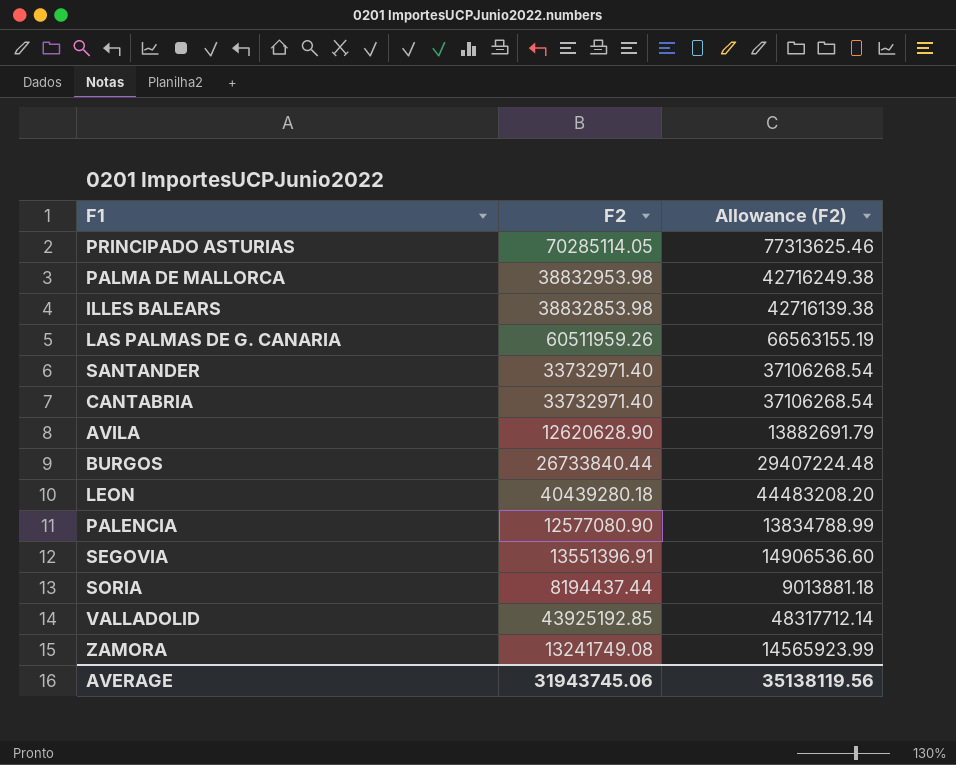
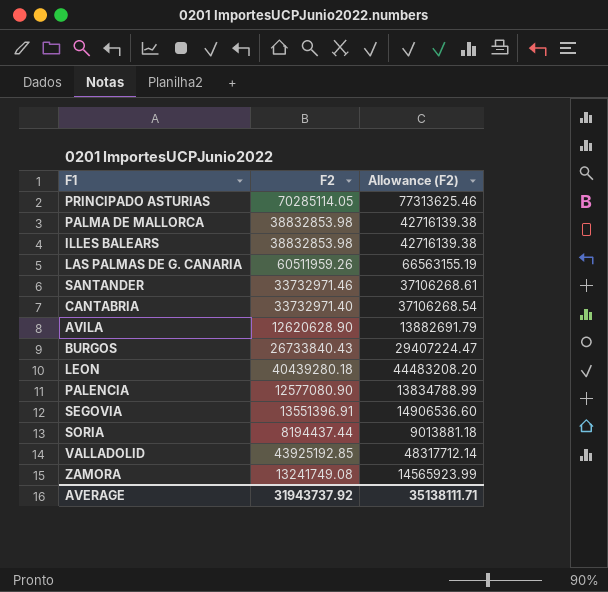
PALMA DE MALLORCA | F2: 38832953.98 -> 38832853.98
PALMA DE MALLORCA | Allowance (F2): 42716249.38 -> 42716139.38
SANTANDER | F2: 33732971.40 -> 33732971.46
SANTANDER | Allowance (F2): 37106268.54 -> 37106268.61
BURGOS | F2: 26733840.44 -> 26733840.43
BURGOS | Allowance (F2): 29407224.48 -> 29407224.47
AVERAGE | F2: 31943745.06 -> 31943737.92
AVERAGE | Allowance (F2): 35138119.56 -> 35138111.71

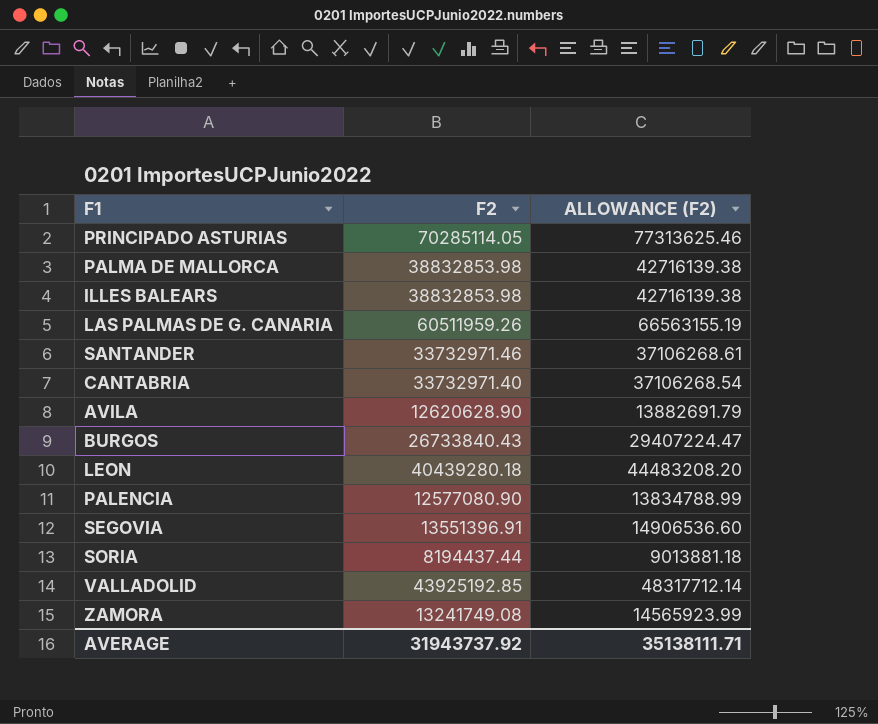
column name: Allowance (F2) -> ALLOWANCE (F2)

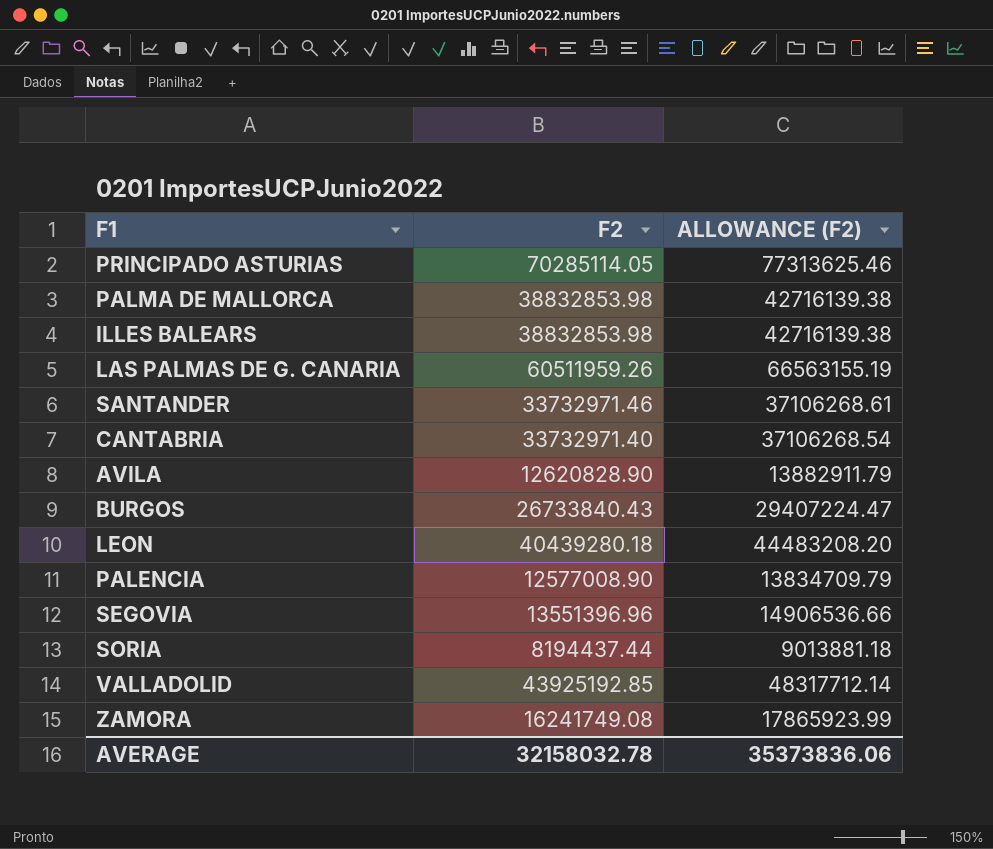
AVILA | F2: 12620628.90 -> 12620828.90
AVILA | ALLOWANCE (F2): 13882691.79 -> 13882911.79
PALENCIA | F2: 12577080.90 -> 12577008.90
PALENCIA | ALLOWANCE (F2): 13834788.99 -> 13834709.79
SEGOVIA | F2: 13551396.91 -> 13551396.96
SEGOVIA | ALLOWANCE (F2): 14906536.60 -> 14906536.66
ZAMORA | F2: 13241749.08 -> 16241749.08
ZAMORA | ALLOWANCE (F2): 14565923.99 -> 17865923.99
AVERAGE | F2: 31943737.92 -> 32158032.78
AVERAGE | ALLOWANCE (F2): 35138111.71 -> 35373836.06

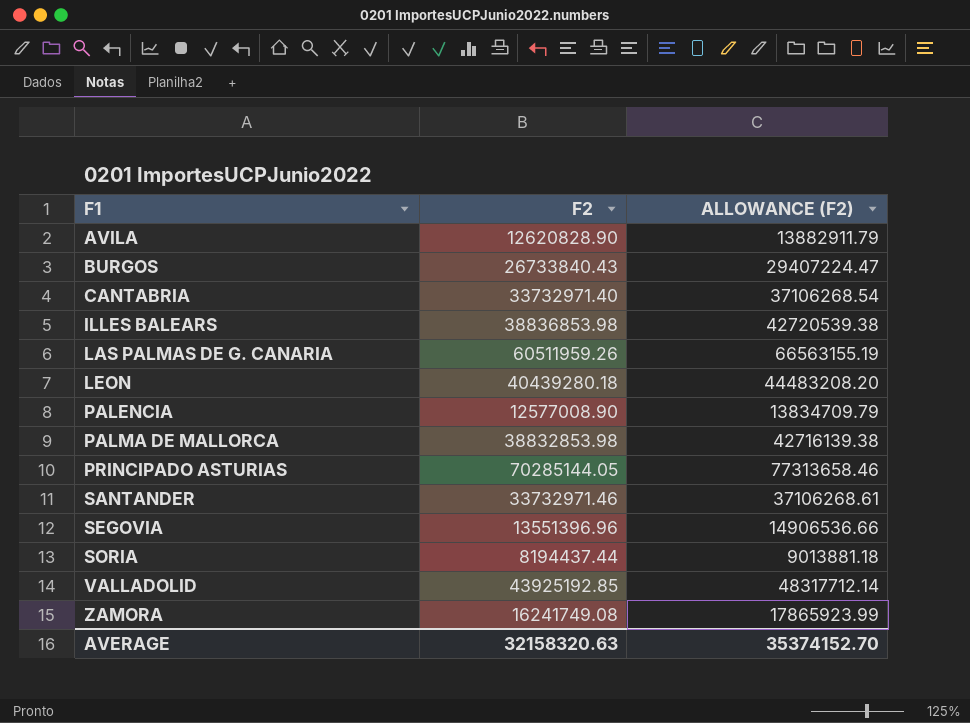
row order: none -> F1 ascending
ILLES BALEARS | F2: 38832853.98 -> 38836853.98
ILLES BALEARS | ALLOWANCE (F2): 42716139.38 -> 42720539.38
PRINCIPADO ASTURIAS | F2: 70285114.05 -> 70285144.05
PRINCIPADO ASTURIAS | ALLOWANCE (F2): 77313625.46 -> 77313658.46
AVERAGE | F2: 32158032.78 -> 32158320.63
AVERAGE | ALLOWANCE (F2): 35373836.06 -> 35374152.70

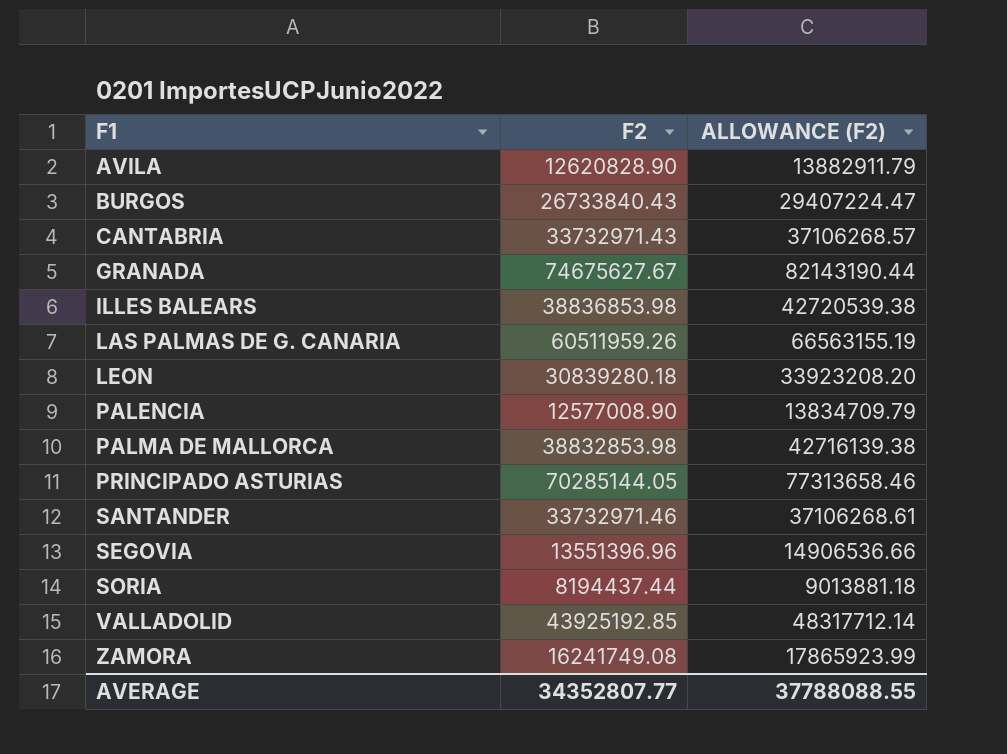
CANTABRIA | F2: 33732971.40 -> 33732971.43
CANTABRIA | ALLOWANCE (F2): 37106268.54 -> 37106268.57
row GRANADA: none -> 74675627.67 | 82143190.44
LEON | F2: 40439280.18 -> 30839280.18
LEON | ALLOWANCE (F2): 44483208.20 -> 33923208.20
AVERAGE | F2: 32158320.63 -> 34352807.77
AVERAGE | ALLOWANCE (F2): 35374152.70 -> 37788088.55

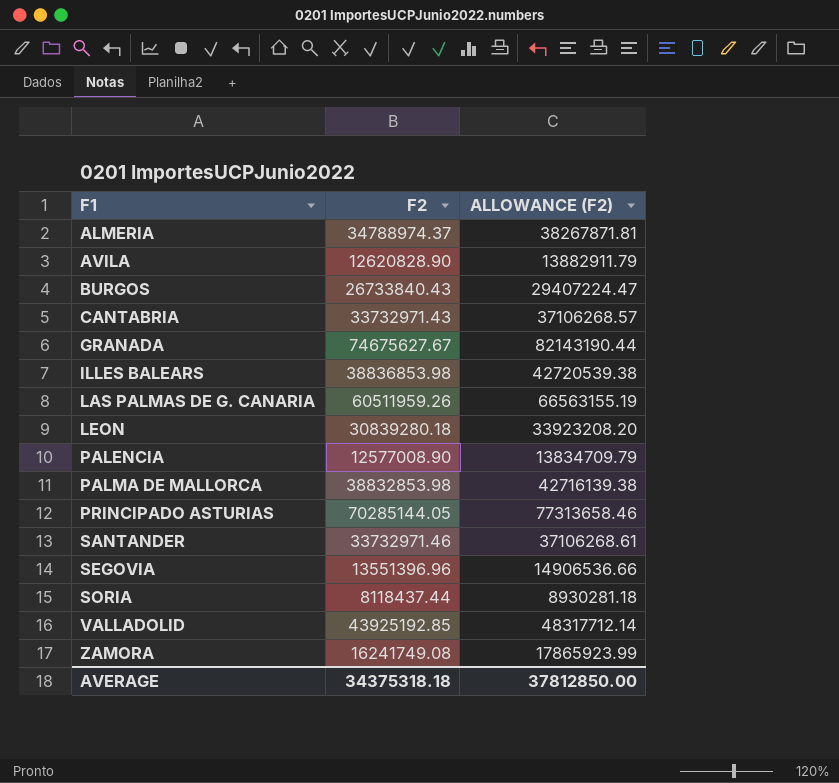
row ALMERIA: none -> 34788974.37 | 38267871.81
SORIA | F2: 8194437.44 -> 8118437.44
SORIA | ALLOWANCE (F2): 9013881.18 -> 8930281.18
AVERAGE | F2: 34352807.77 -> 34375318.18
AVERAGE | ALLOWANCE (F2): 37788088.55 -> 37812850.00

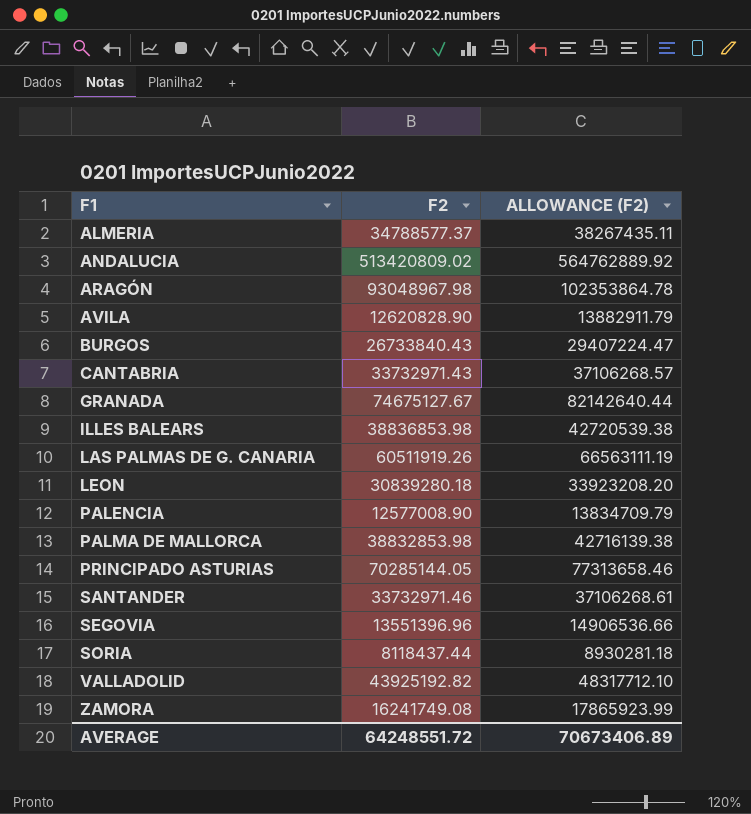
ALMERIA | F2: 34788974.37 -> 34788577.37
ALMERIA | ALLOWANCE (F2): 38267871.81 -> 38267435.11
row ANDALUCIA: none -> 513420809.02 | 564762889.92
row ARAGÓN: none -> 93048967.98 | 102353864.78
GRANADA | F2: 74675627.67 -> 74675127.67
GRANADA | ALLOWANCE (F2): 82143190.44 -> 82142640.44
LAS PALMAS DE G. CANARIA | F2: 60511959.26 -> 60511919.26
LAS PALMAS DE G. CANARIA | ALLOWANCE (F2): 66563155.19 -> 66563111.19
VALLADOLID | F2: 43925192.85 -> 43925192.82
VALLADOLID | ALLOWANCE (F2): 48317712.14 -> 48317712.10
AVERAGE | F2: 34375318.18 -> 64248551.72
AVERAGE | ALLOWANCE (F2): 37812850.00 -> 70673406.89

